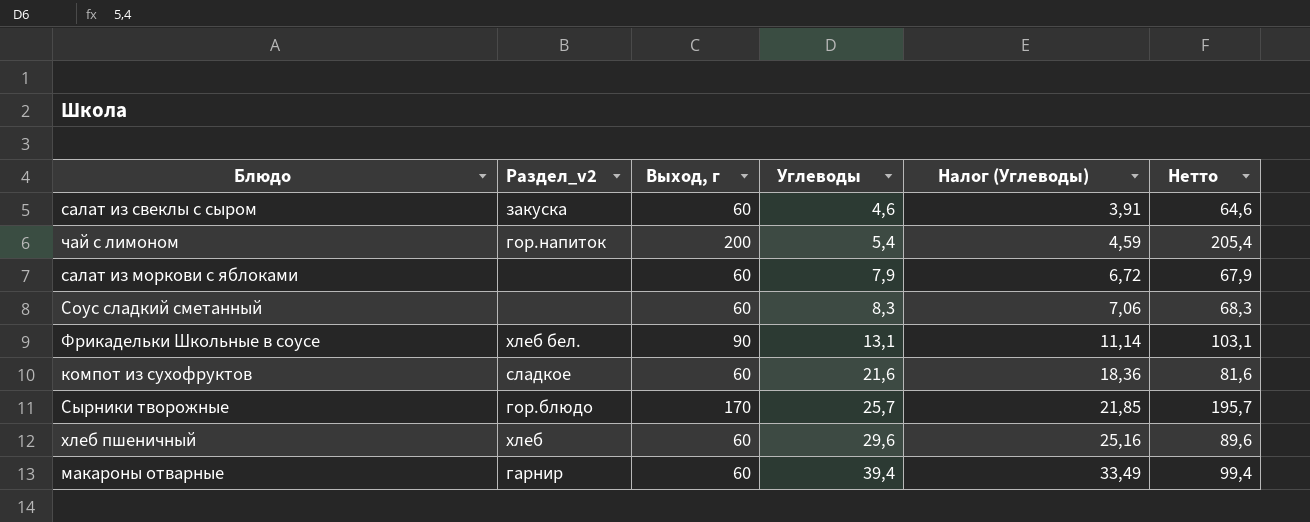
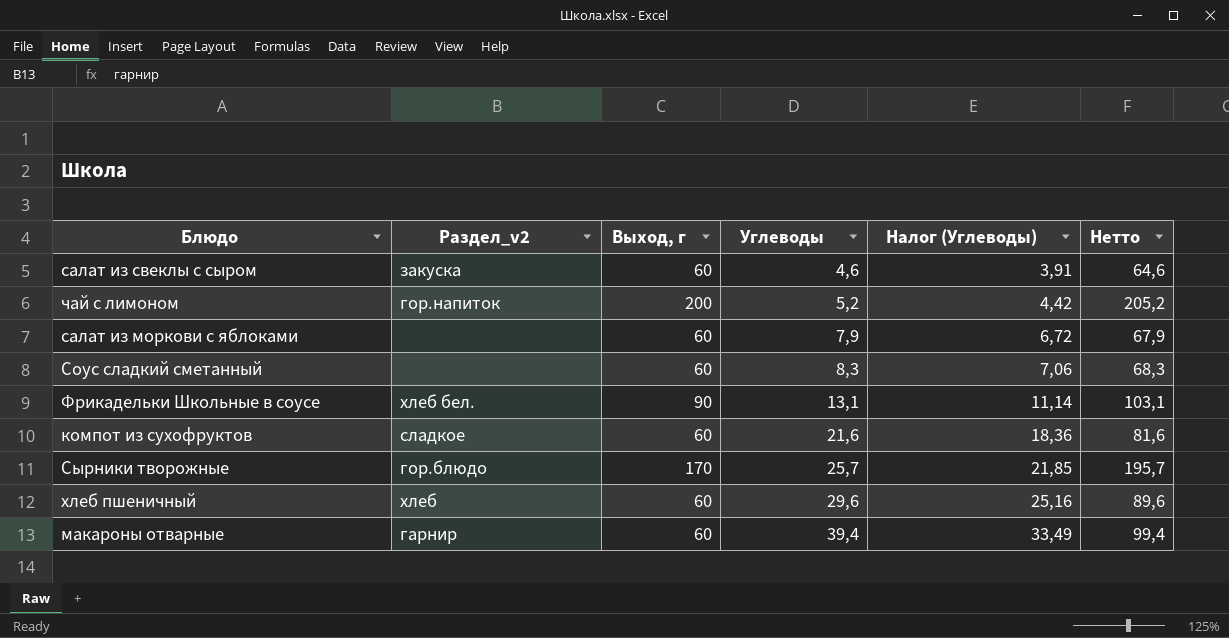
чай с лимоном | Углеводы: 5,4 -> 5,2
чай с лимоном | Налог (Углеводы): 4,59 -> 4,42
чай с лимоном | Нетто: 205,4 -> 205,2

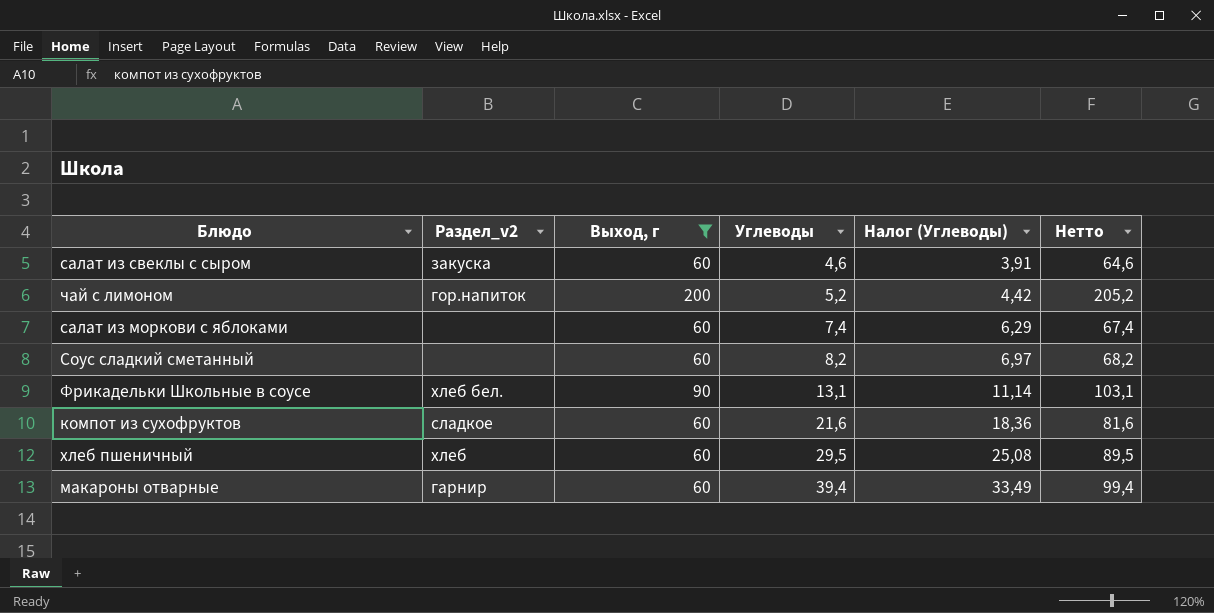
filter: none -> Выход, г != 170
салат из моркови с яблоками | Углеводы: 7,9 -> 7,4
салат из моркови с яблоками | Налог (Углеводы): 6,72 -> 6,29
салат из моркови с яблоками | Нетто: 67,9 -> 67,4
Соус сладкий сметанный | Углеводы: 8,3 -> 8,2
Соус сладкий сметанный | Налог (Углеводы): 7,06 -> 6,97
Соус сладкий сметанный | Нетто: 68,3 -> 68,2
хлеб пшеничный | Углеводы: 29,6 -> 29,5
хлеб пшеничный | Налог (Углеводы): 25,16 -> 25,08
хлеб пшеничный | Нетто: 89,6 -> 89,5

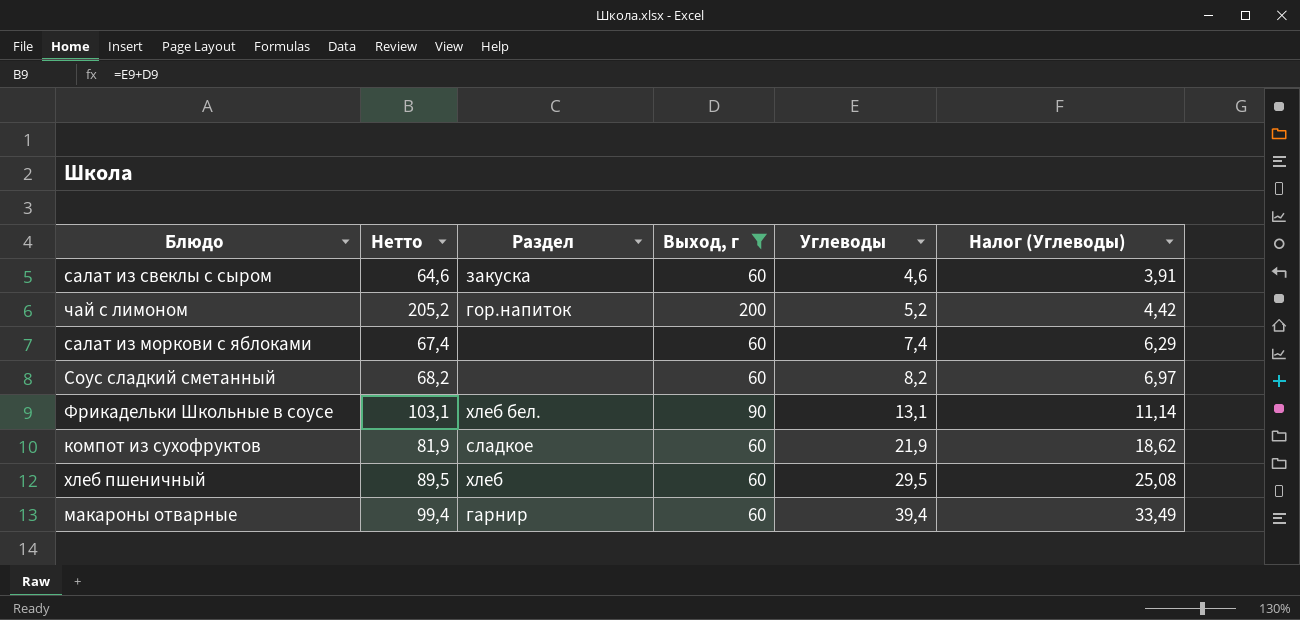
column Нетто | position: 6 -> 2
column name: Раздел_v2 -> Раздел
компот из сухофруктов | Нетто: 81,6 -> 81,9
компот из сухофруктов | Углеводы: 21,6 -> 21,9
компот из сухофруктов | Налог (Углеводы): 18,36 -> 18,62

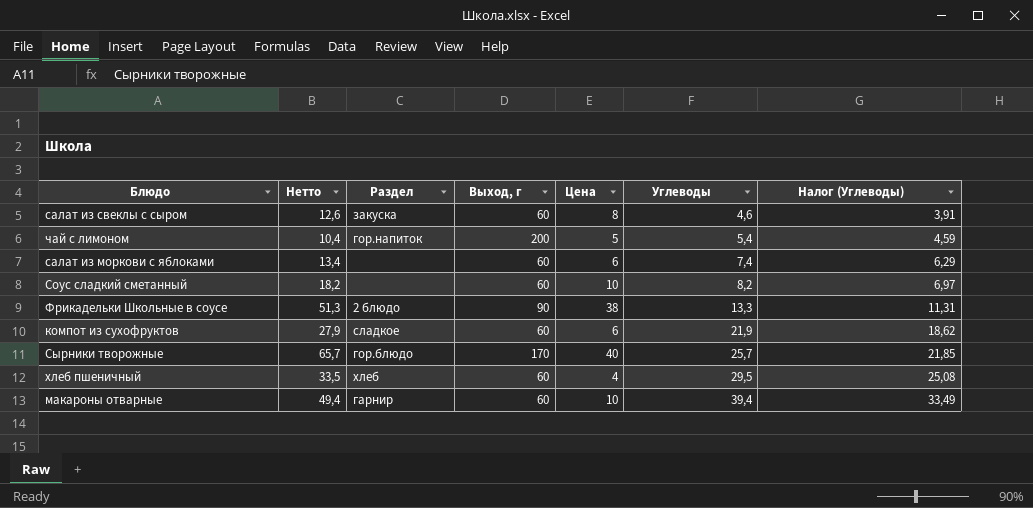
filter: Выход, г != 170 -> none
column Нетто | formula: [Выход, г] + [Углеводы] -> [Цена] + [Углеводы]
column Цена | position: none -> 5
чай с лимоном | Углеводы: 5,2 -> 5,4
чай с лимоном | Налог (Углеводы): 4,42 -> 4,59
Фрикадельки Школьные в соусе | Раздел: хлеб бел. -> 2 блюдо
Фрикадельки Школьные в соусе | Углеводы: 13,1 -> 13,3
Фрикадельки Школьные в соусе | Налог (Углеводы): 11,14 -> 11,31

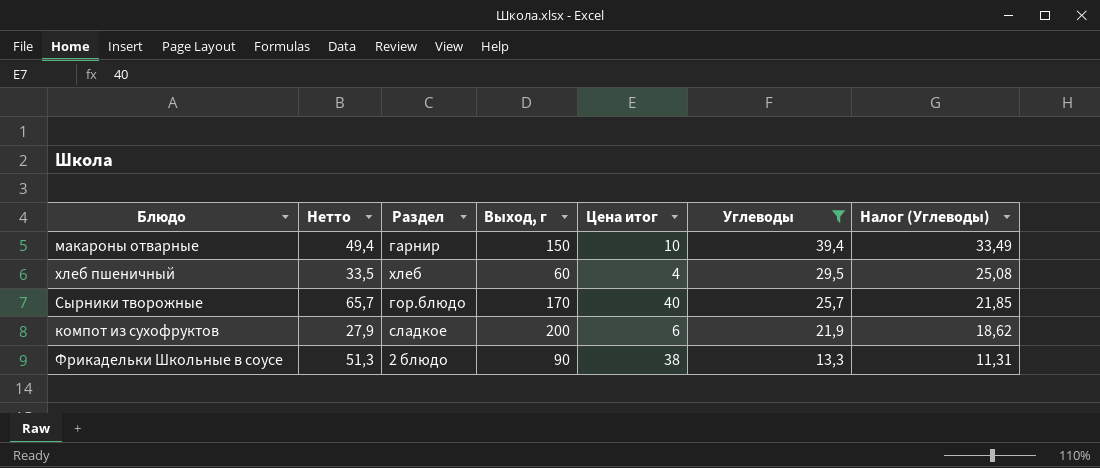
filter: none -> Углеводы >= 13,3
row order: Углеводы ascending -> Углеводы descending
column name: Цена -> Цена итог
макароны отварные | Выход, г: 60 -> 150
компот из сухофруктов | Выход, г: 60 -> 200

